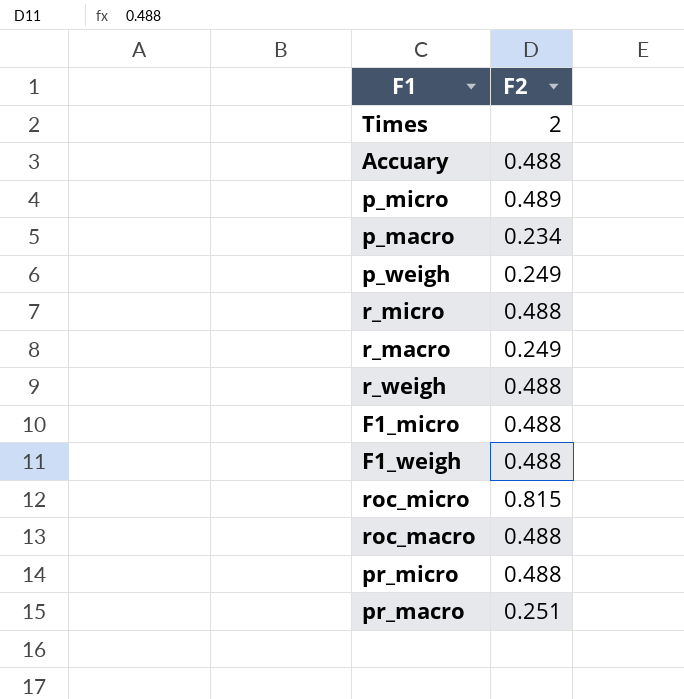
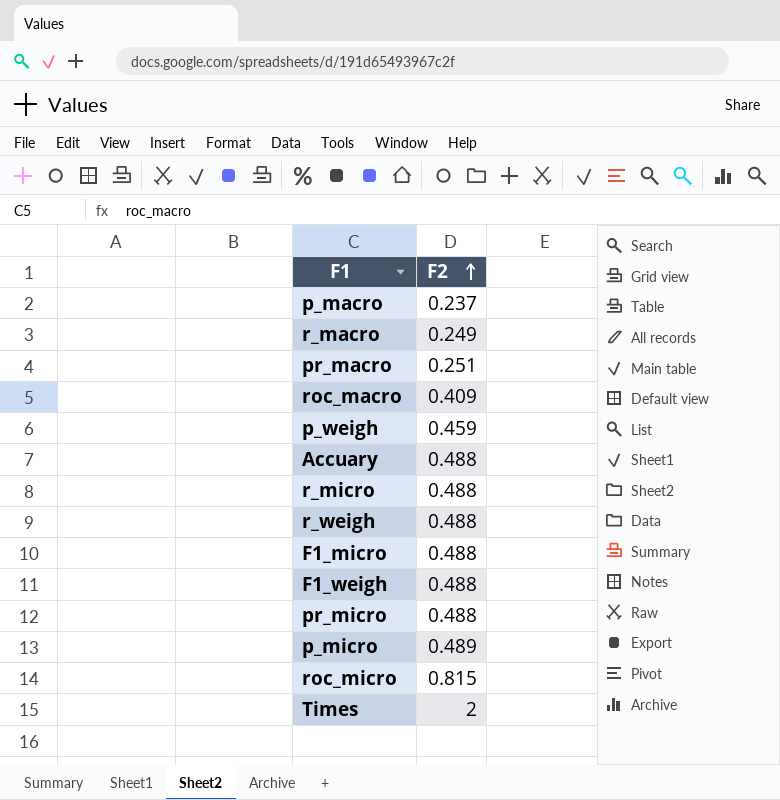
row order: none -> F2 ascending
p_macro | F2: 0.234 -> 0.237
roc_macro | F2: 0.488 -> 0.409
p_weigh | F2: 0.249 -> 0.459

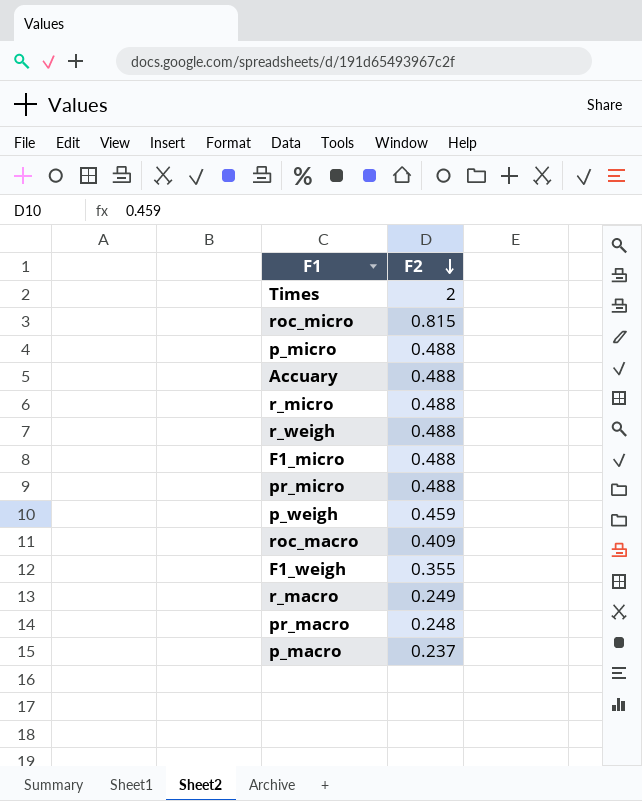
row order: F2 ascending -> F2 descending
p_micro | F2: 0.489 -> 0.488
F1_weigh | F2: 0.488 -> 0.355
pr_macro | F2: 0.251 -> 0.248

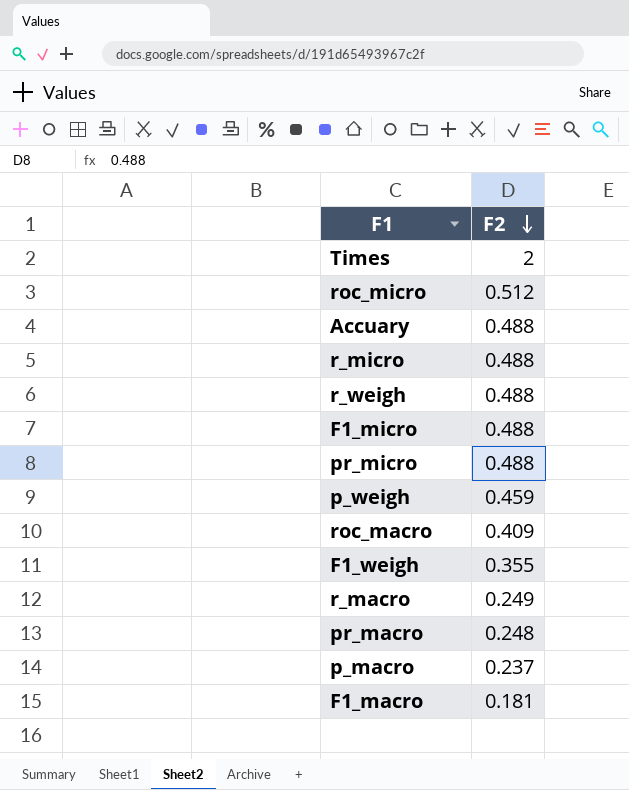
row p_micro: 0.488 -> none
roc_micro | F2: 0.815 -> 0.512
row F1_macro: none -> 0.181

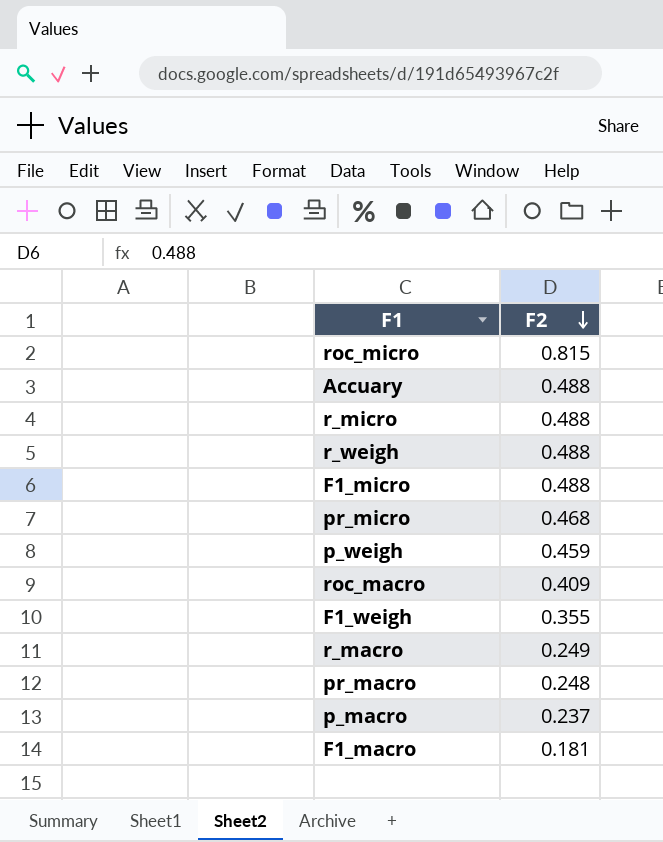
row Times: 2 -> none
roc_micro | F2: 0.512 -> 0.815
pr_micro | F2: 0.488 -> 0.468

